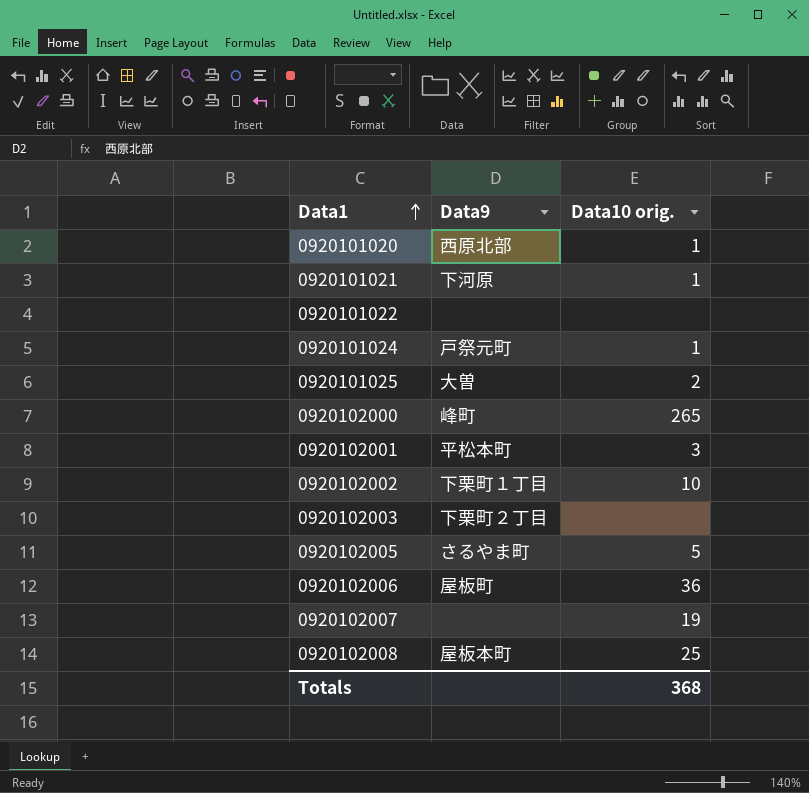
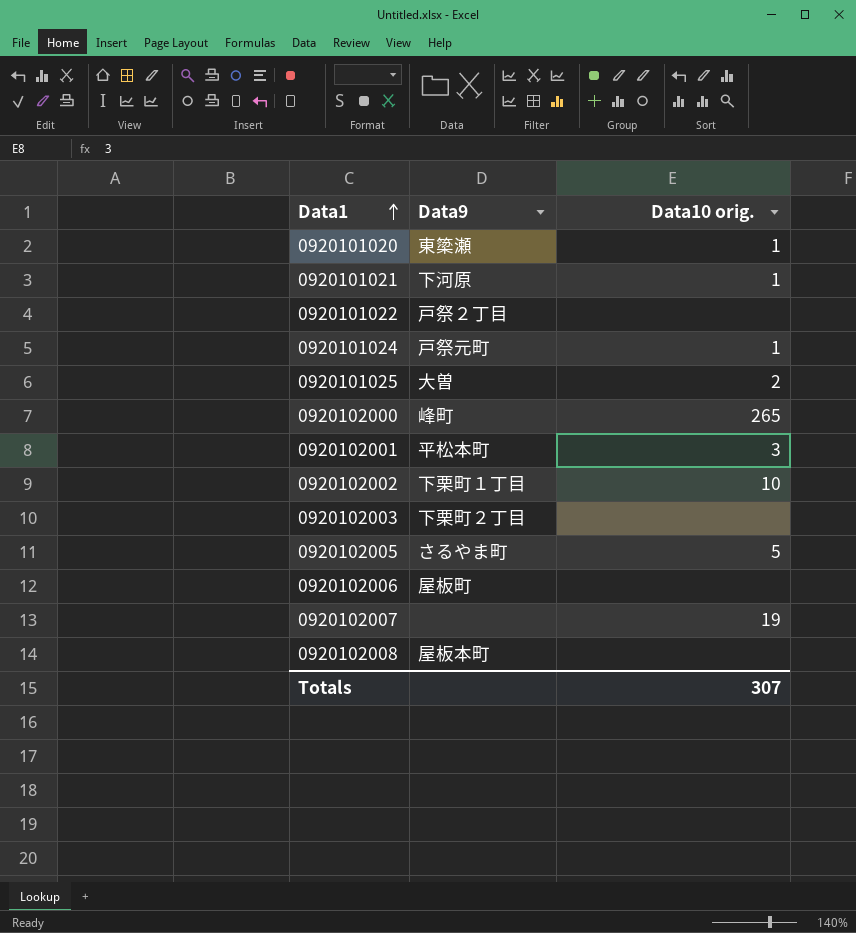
0920101020 | Data9: 西原北部 -> 東簗瀬
0920101022 | Data9: none -> 戸祭２丁目
0920102006 | Data10 orig.: 36 -> none
0920102008 | Data10 orig.: 25 -> none
Totals | Data10 orig.: 368 -> 307

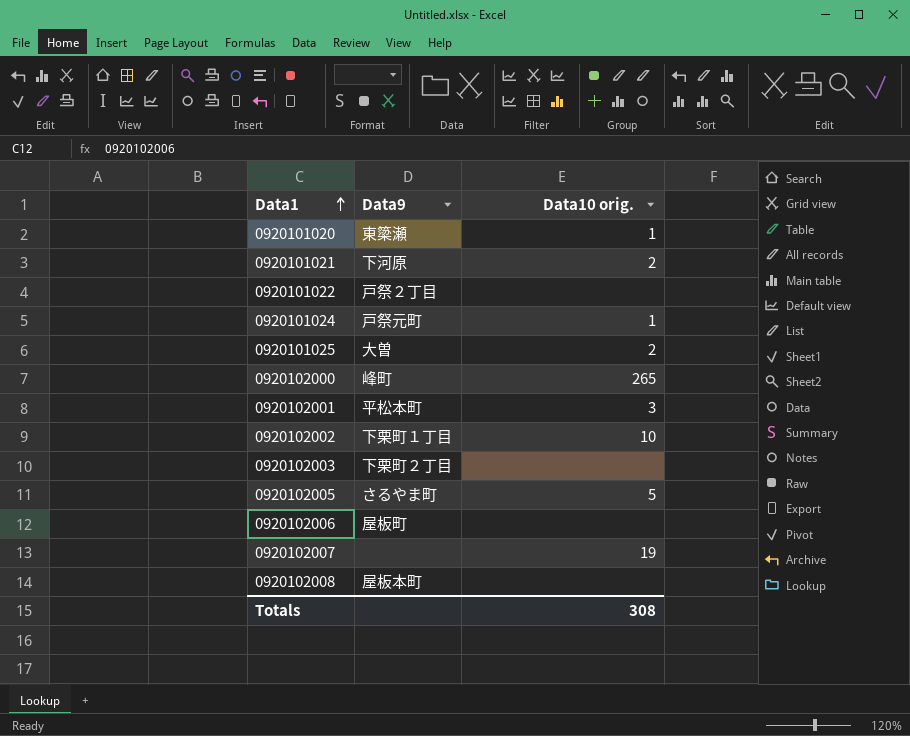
0920101021 | Data10 orig.: 1 -> 2
Totals | Data10 orig.: 307 -> 308

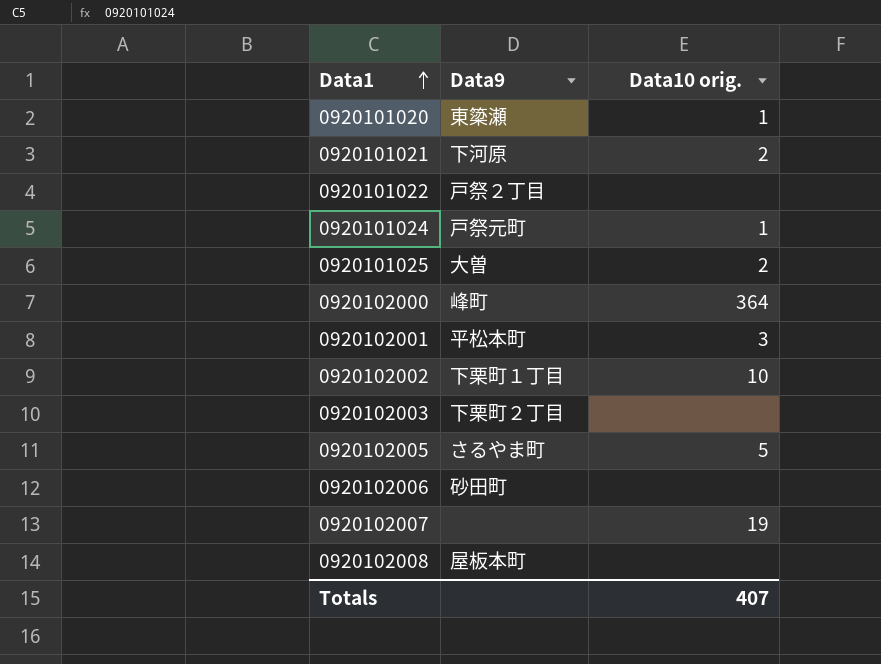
0920102000 | Data10 orig.: 265 -> 364
0920102006 | Data9: 屋板町 -> 砂田町
Totals | Data10 orig.: 308 -> 407

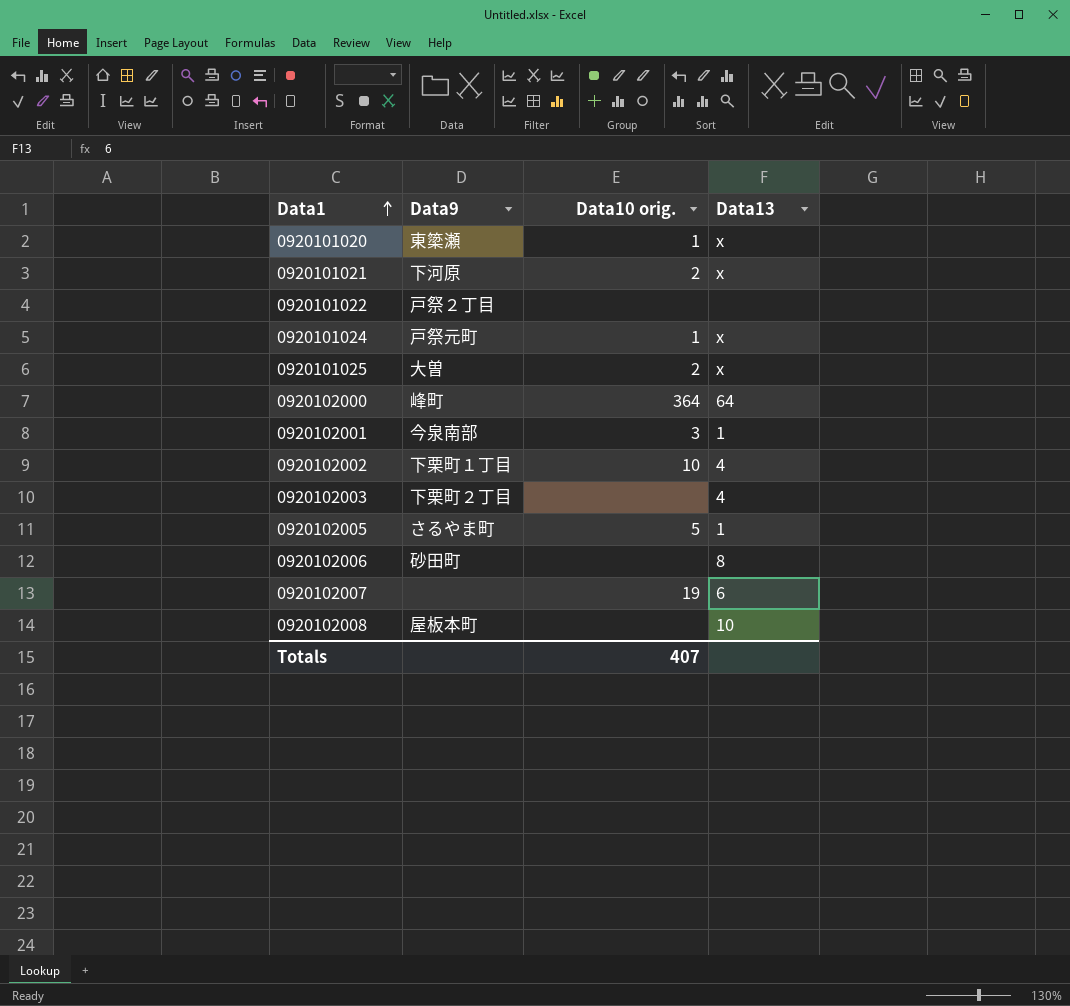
column Data13 | position: none -> 4
0920102001 | Data9: 平松本町 -> 今泉南部

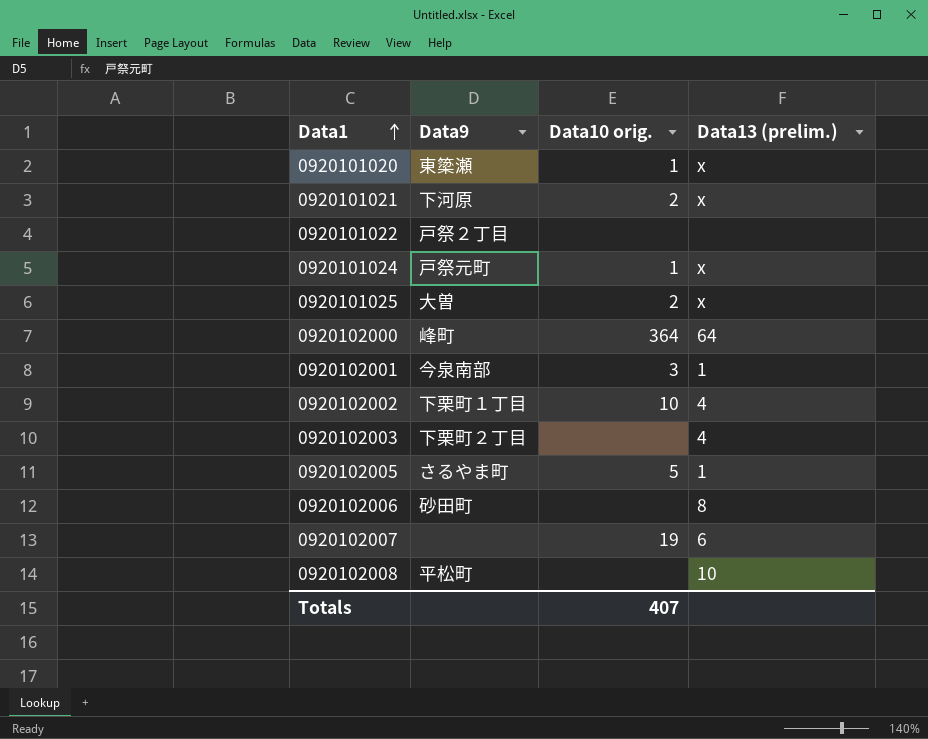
column name: Data13 -> Data13 (prelim.)
0920102008 | Data9: 屋板本町 -> 平松町

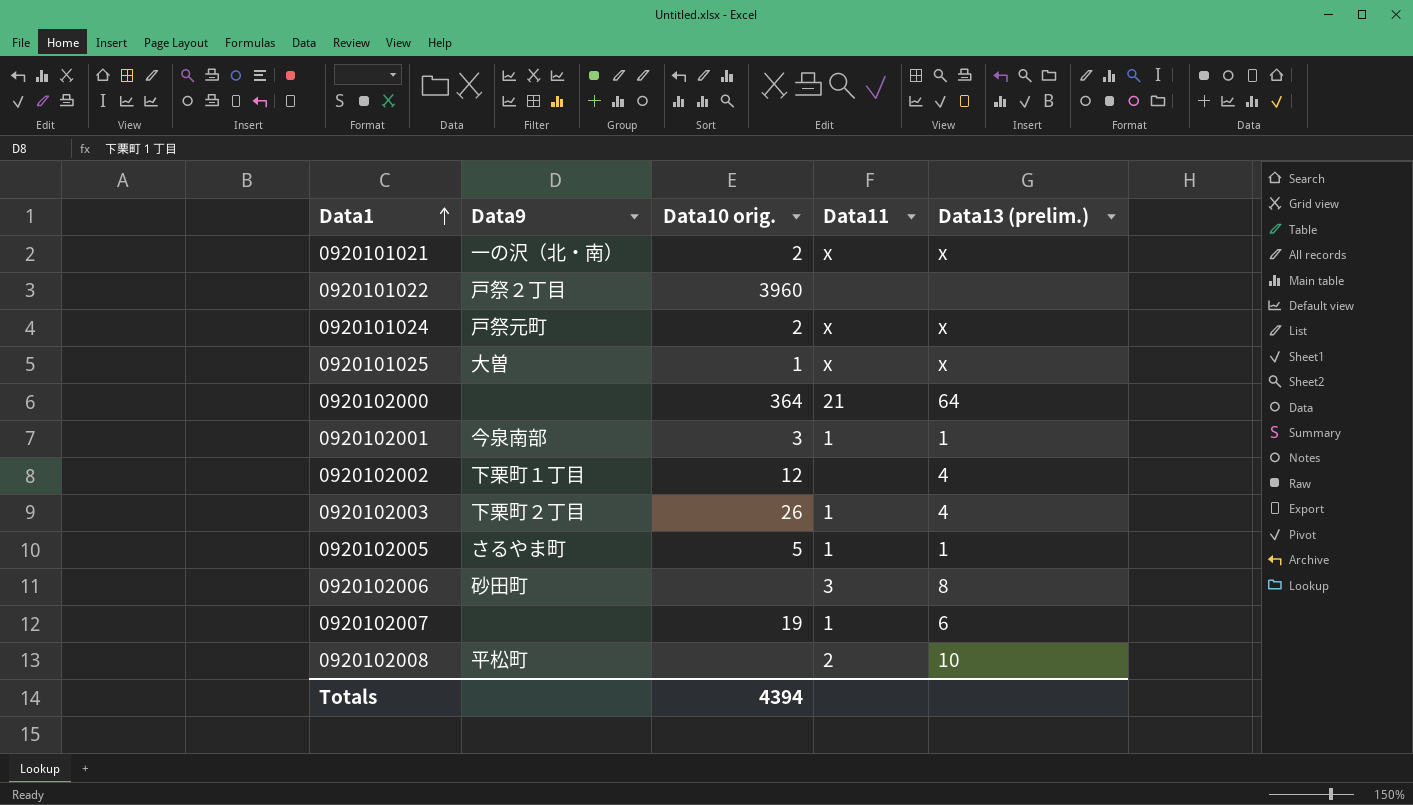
column Data11 | position: none -> 4
row 0920101020: 東簗瀬 | 1 | x -> none
0920101021 | Data9: 下河原 -> 一の沢（北・南）
0920101022 | Data10 orig.: none -> 3960
0920101024 | Data10 orig.: 1 -> 2
0920101025 | Data10 orig.: 2 -> 1
0920102000 | Data9: 峰町 -> none
0920102002 | Data10 orig.: 10 -> 12
0920102003 | Data10 orig.: none -> 26
Totals | Data10 orig.: 407 -> 4394

